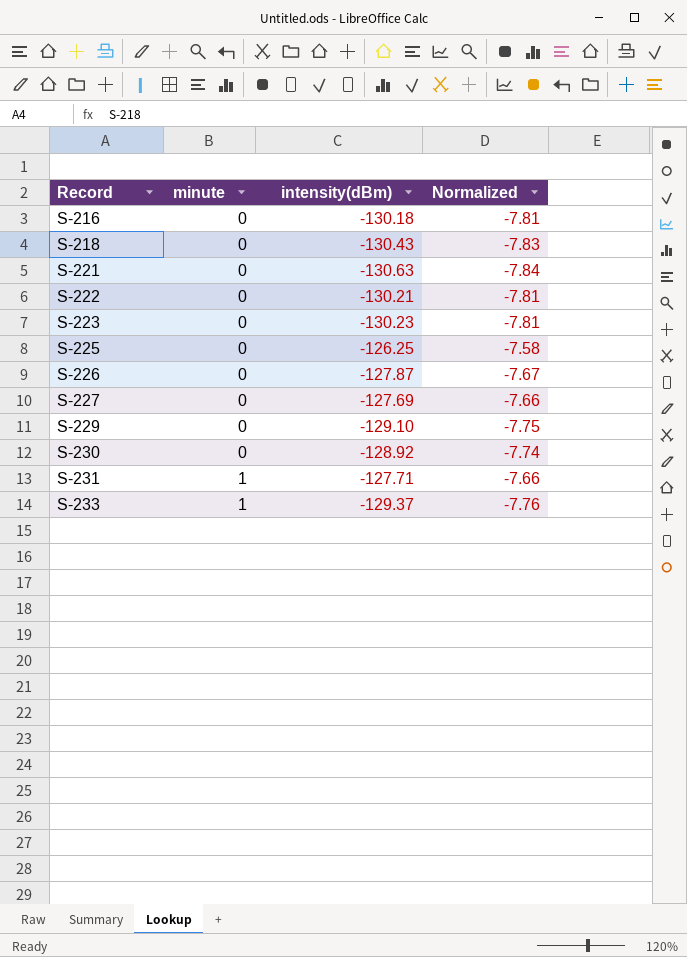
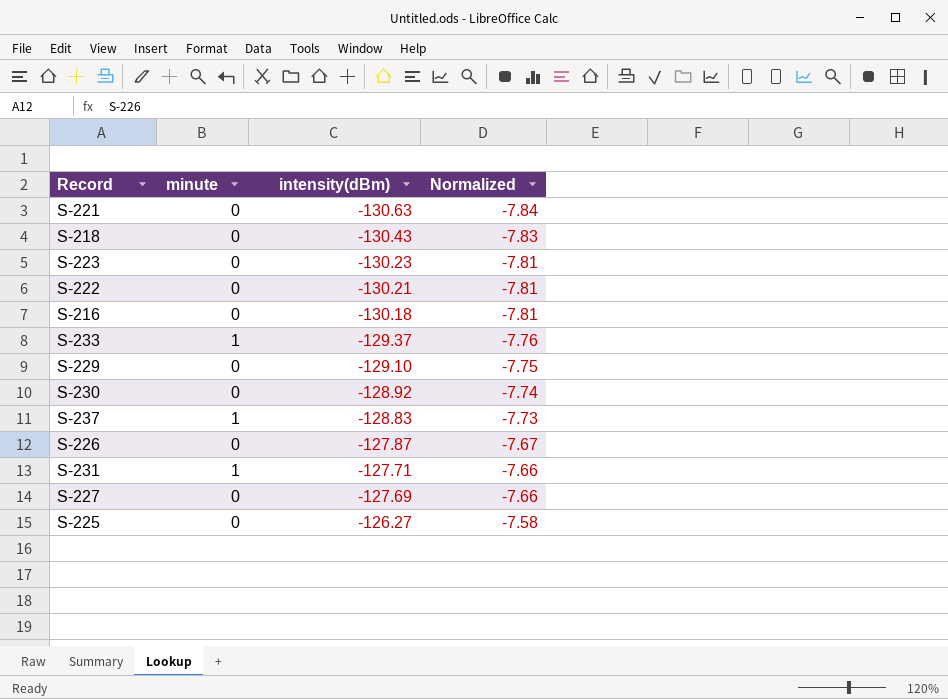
row order: Record ascending -> intensity(dBm) ascending
row S-237: none -> 1 | -128.83 | -7.73
S-225 | intensity(dBm): -126.25 -> -126.27

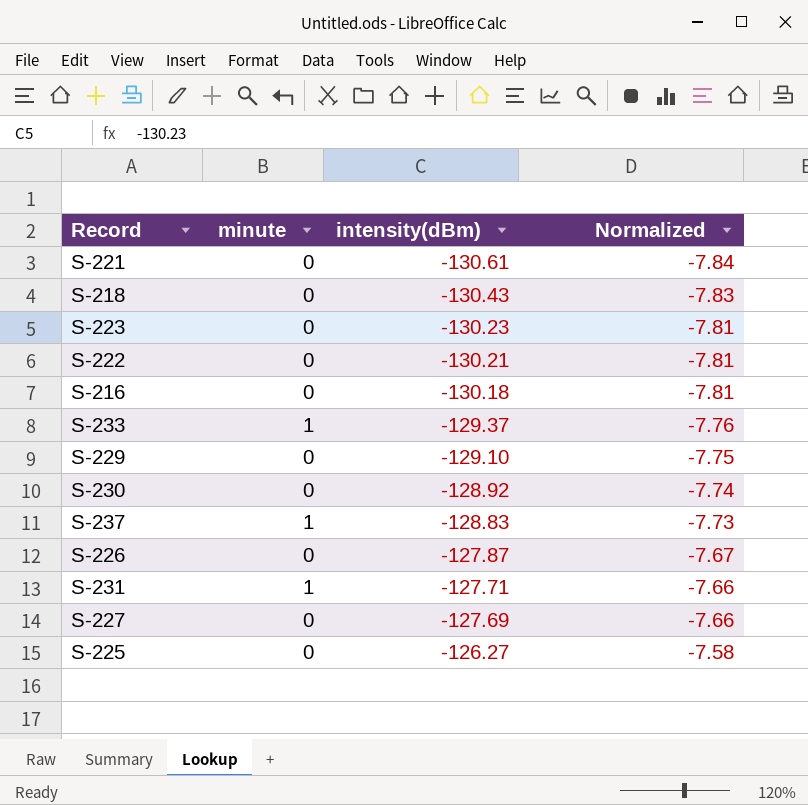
S-221 | intensity(dBm): -130.63 -> -130.61

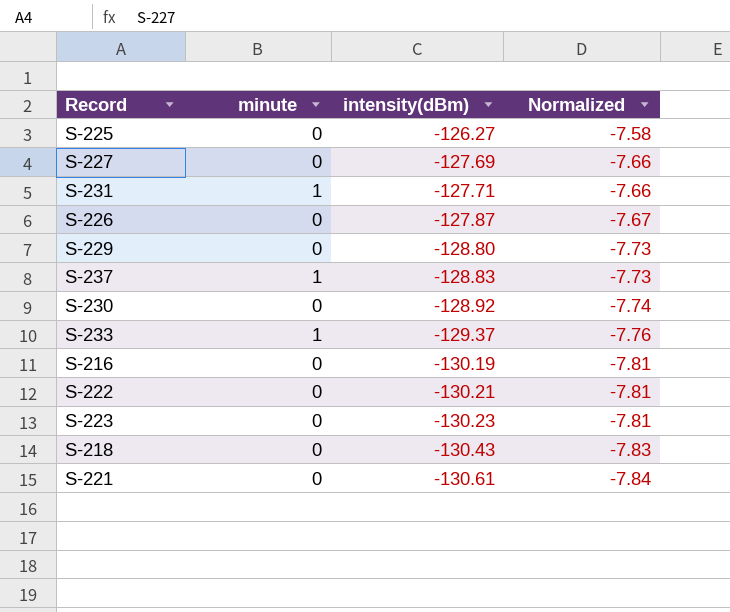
row order: intensity(dBm) ascending -> intensity(dBm) descending
S-229 | intensity(dBm): -129.10 -> -128.80
S-229 | Normalized: -7.75 -> -7.73
S-216 | intensity(dBm): -130.18 -> -130.19

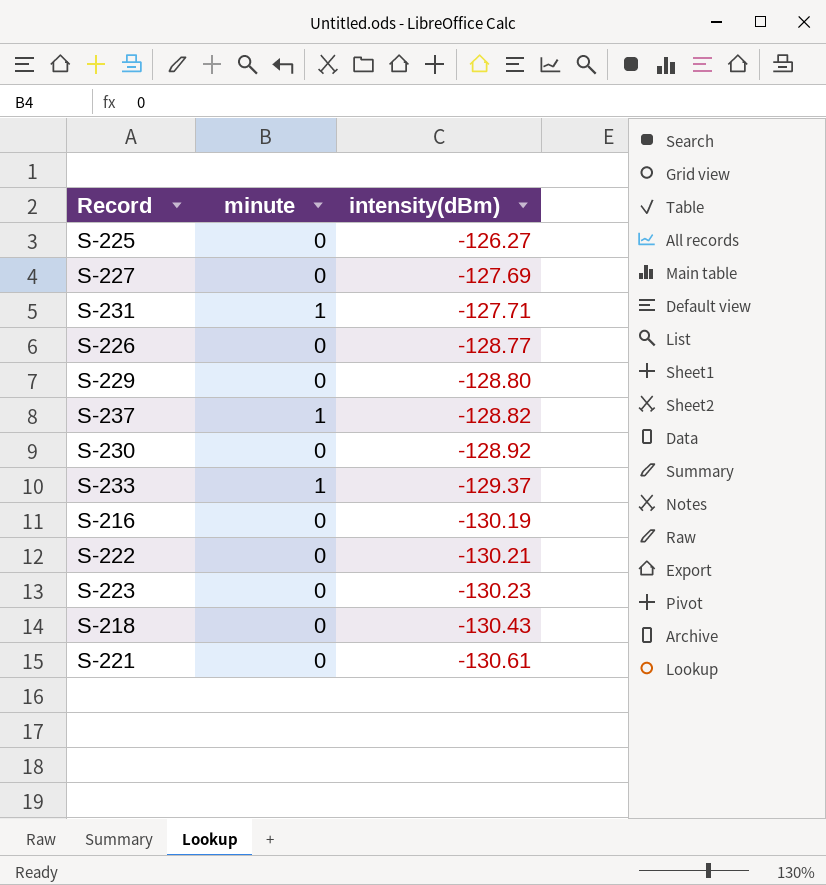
column Normalized | formula: [intensity(dBm)] * 0.06 -> none
S-226 | intensity(dBm): -127.87 -> -128.77
S-237 | intensity(dBm): -128.83 -> -128.82

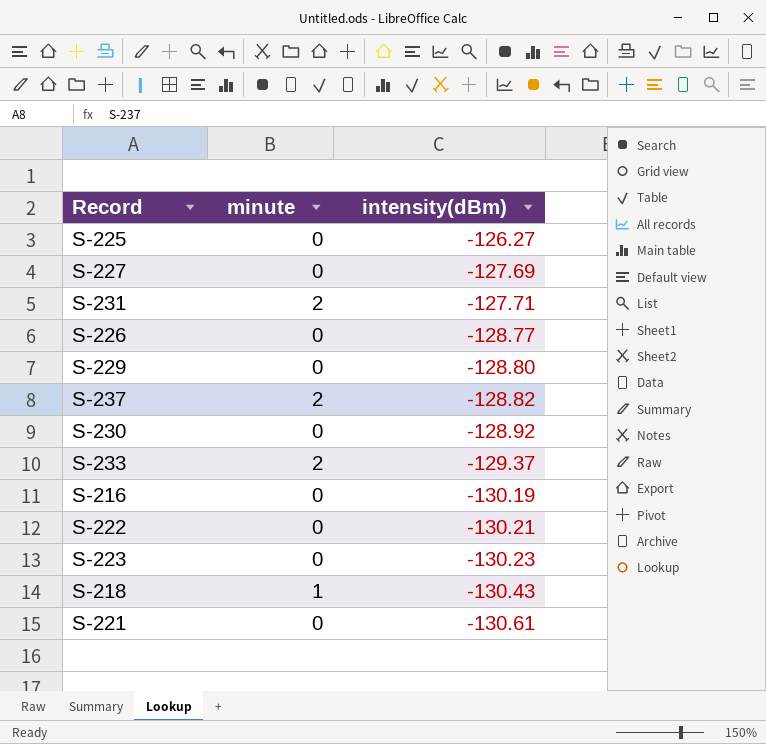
S-231 | minute: 1 -> 2
S-237 | minute: 1 -> 2
S-233 | minute: 1 -> 2
S-218 | minute: 0 -> 1

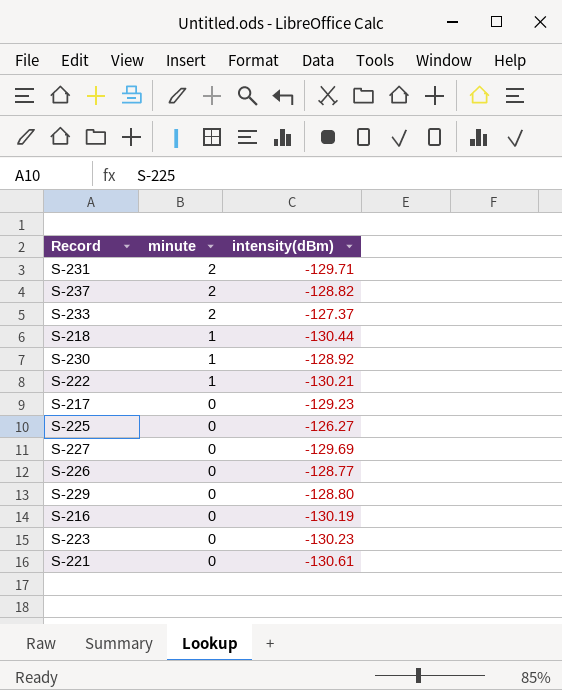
row order: intensity(dBm) descending -> minute descending
S-231 | intensity(dBm): -127.71 -> -129.71
S-233 | intensity(dBm): -129.37 -> -127.37
S-218 | intensity(dBm): -130.43 -> -130.44
S-230 | minute: 0 -> 1
S-222 | minute: 0 -> 1
row S-217: none -> 0 | -129.23
S-227 | intensity(dBm): -127.69 -> -129.69

